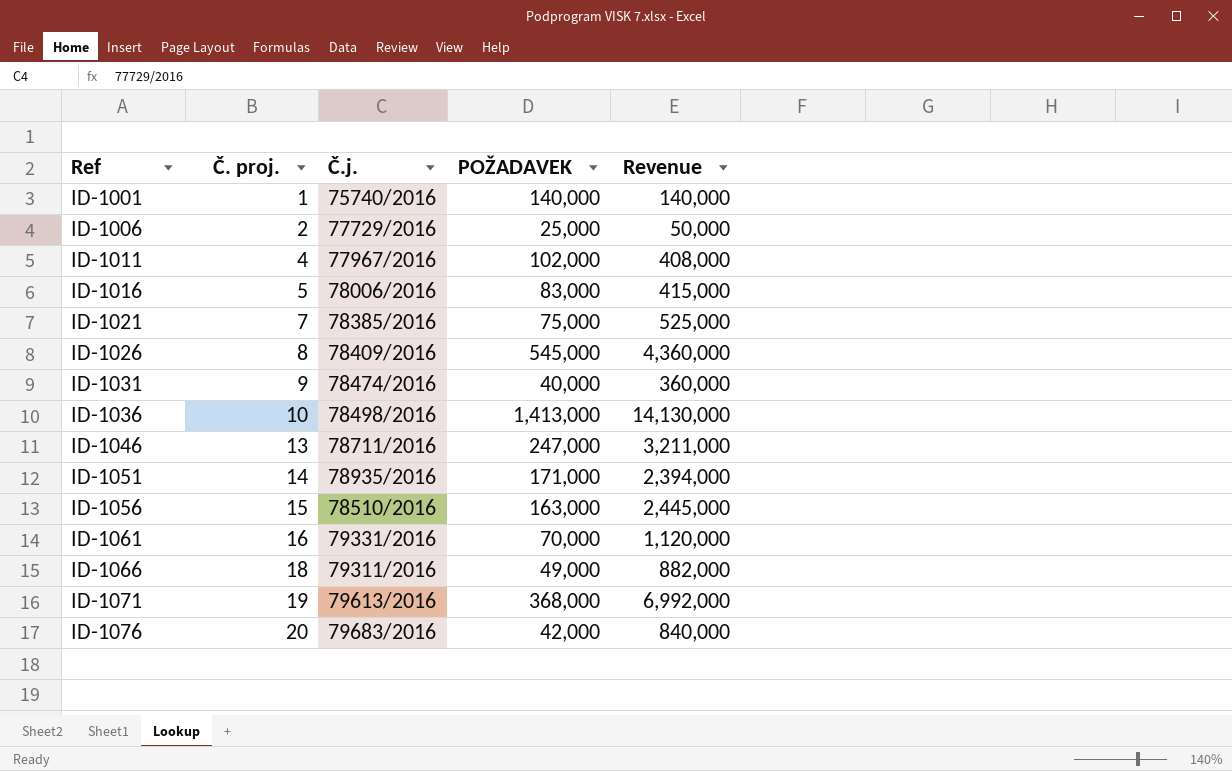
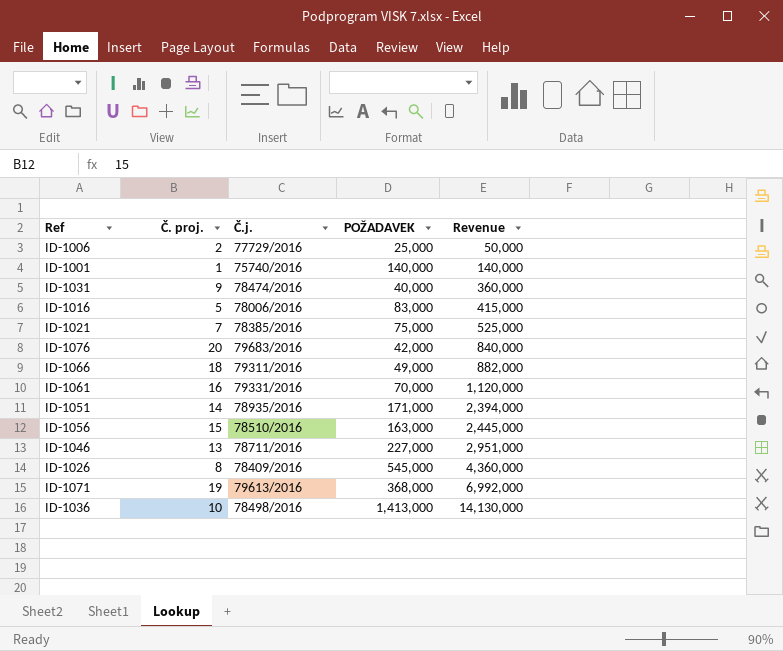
row order: Ref ascending -> Revenue ascending
row ID-1011: 4 | 77967/2016 | 102,000 | 408,000 -> none
ID-1046 | POŽADAVEK: 247,000 -> 227,000
ID-1046 | Revenue: 3,211,000 -> 2,951,000

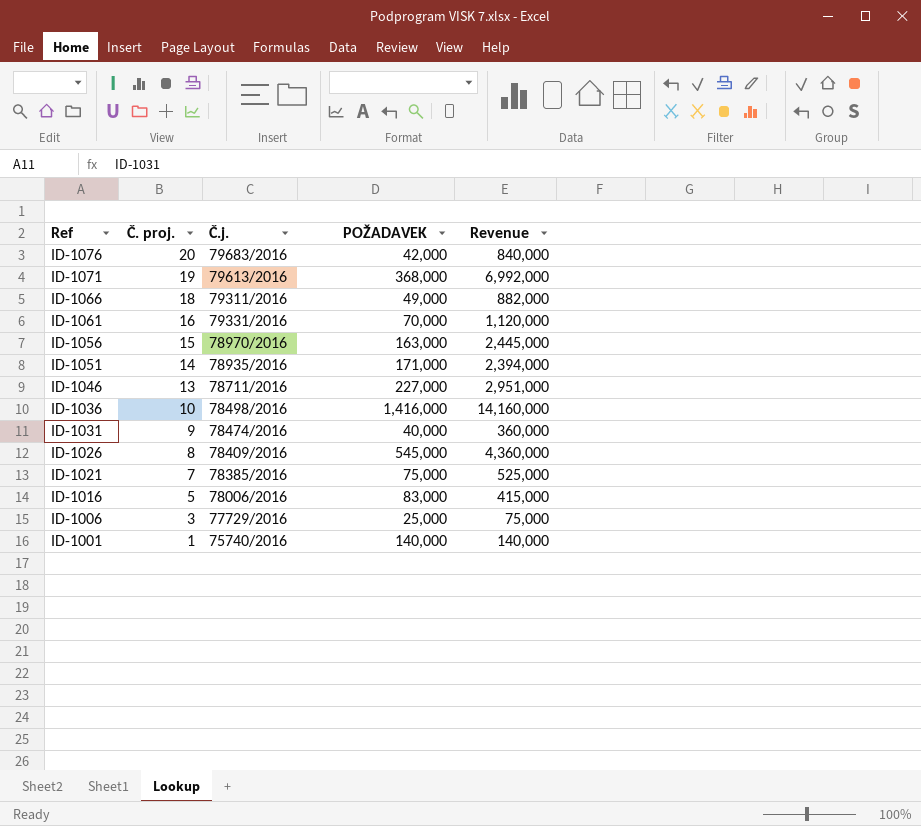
row order: Revenue ascending -> Ref descending
ID-1056 | Č.j.: 78510/2016 -> 78970/2016
ID-1036 | POŽADAVEK: 1,413,000 -> 1,416,000
ID-1036 | Revenue: 14,130,000 -> 14,160,000
ID-1006 | Č. proj.: 2 -> 3
ID-1006 | Revenue: 50,000 -> 75,000

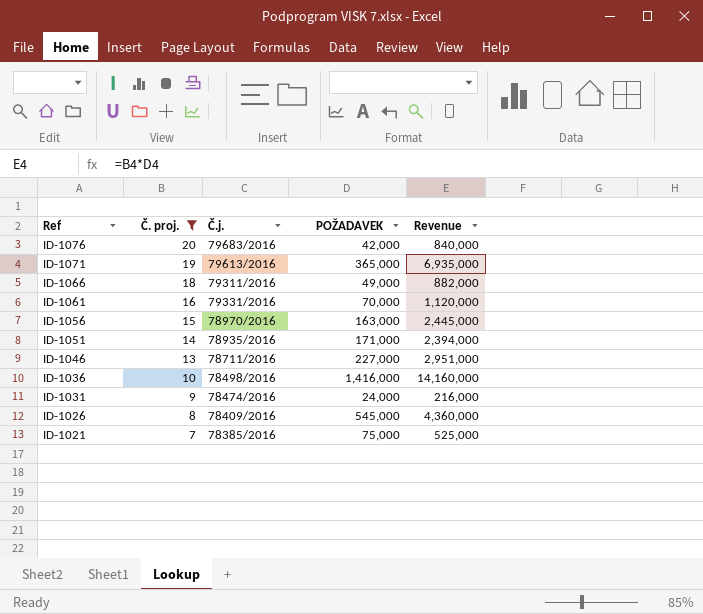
filter: none -> Č. proj. >= 7
ID-1071 | POŽADAVEK: 368,000 -> 365,000
ID-1071 | Revenue: 6,992,000 -> 6,935,000
ID-1031 | POŽADAVEK: 40,000 -> 24,000
ID-1031 | Revenue: 360,000 -> 216,000

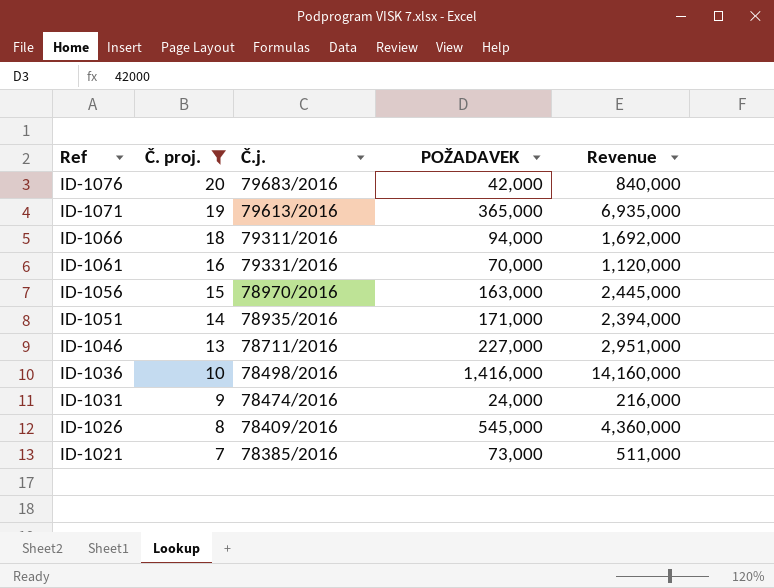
ID-1066 | POŽADAVEK: 49,000 -> 94,000
ID-1066 | Revenue: 882,000 -> 1,692,000
ID-1021 | POŽADAVEK: 75,000 -> 73,000
ID-1021 | Revenue: 525,000 -> 511,000

